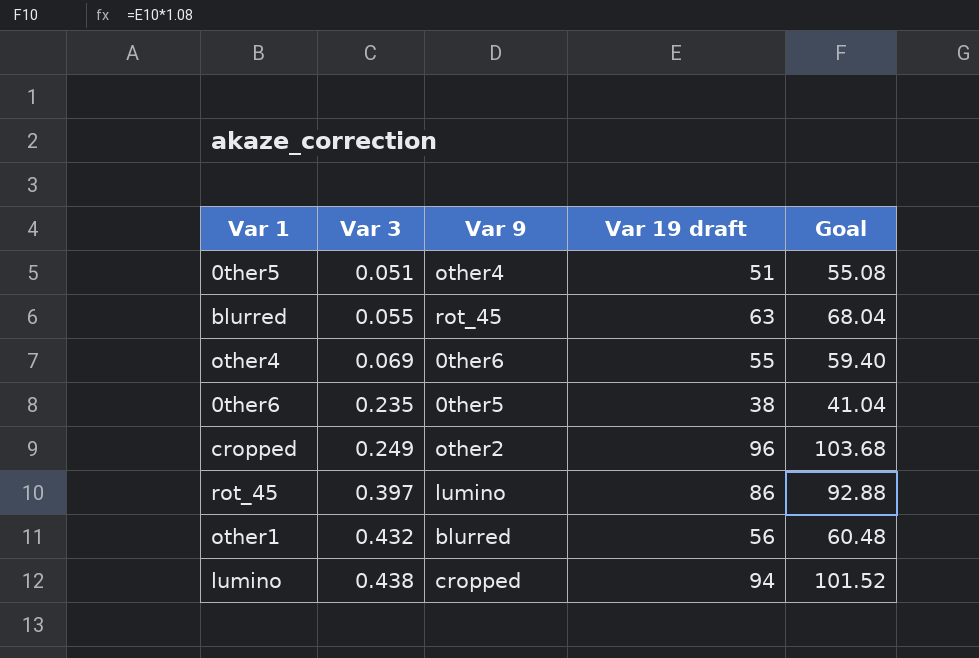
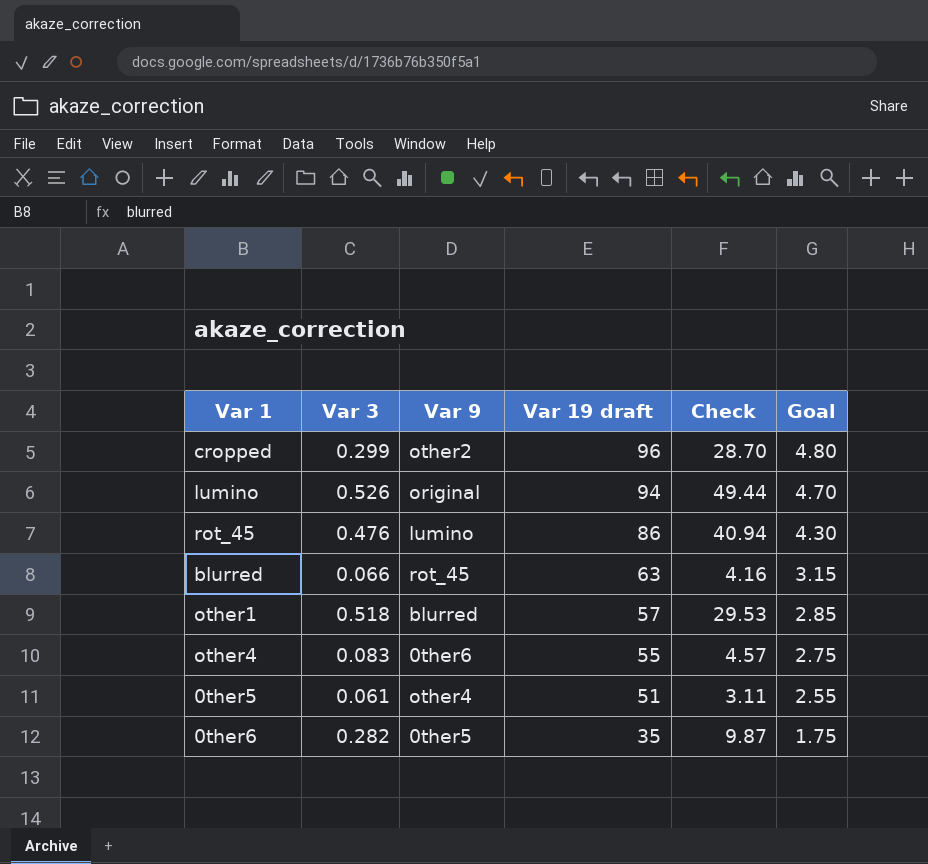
row order: Var 3 ascending -> Var 19 draft descending
column Check | formula: none -> [Var 3] * [Var 19 draft]
column Goal | formula: [Var 19 draft] * 1.08 -> [Var 19 draft] * 0.05
cropped | Var 3: 0.249 -> 0.299
lumino | Var 3: 0.438 -> 0.526
lumino | Var 9: cropped -> original
rot_45 | Var 3: 0.397 -> 0.476
blurred | Var 3: 0.055 -> 0.066
other1 | Var 3: 0.432 -> 0.518
other1 | Var 19 draft: 56 -> 57
other4 | Var 3: 0.069 -> 0.083
0ther5 | Var 3: 0.051 -> 0.061
0ther6 | Var 3: 0.235 -> 0.282
0ther6 | Var 19 draft: 38 -> 35

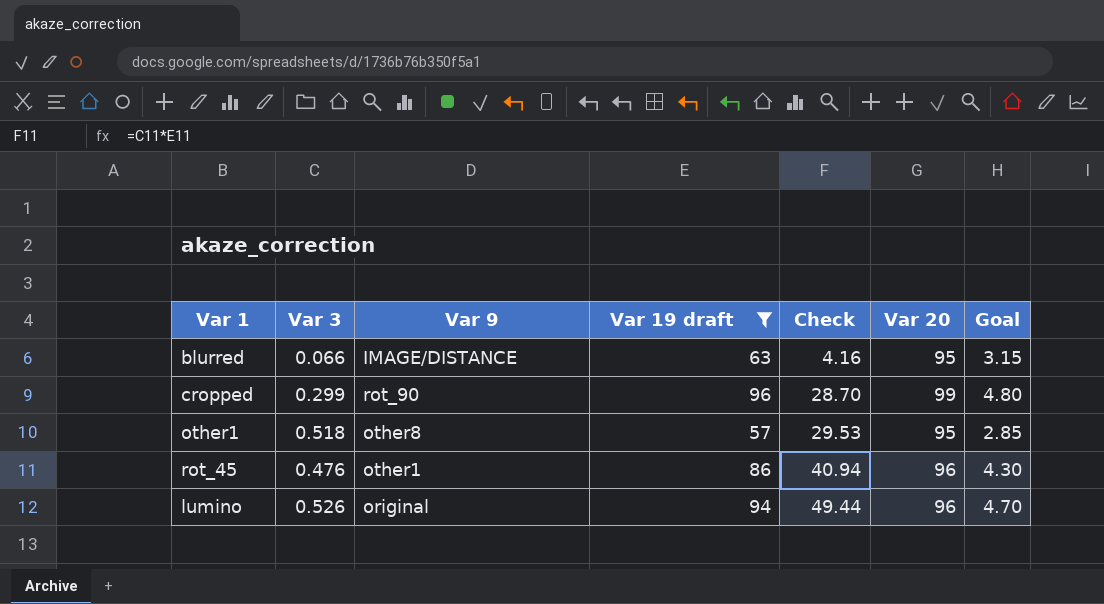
filter: none -> Var 19 draft >= 57
row order: Var 19 draft descending -> Check ascending
column Var 20 | position: none -> 6
blurred | Var 9: rot_45 -> IMAGE/DISTANCE
cropped | Var 9: other2 -> rot_90
other1 | Var 9: blurred -> other8
rot_45 | Var 9: lumino -> other1

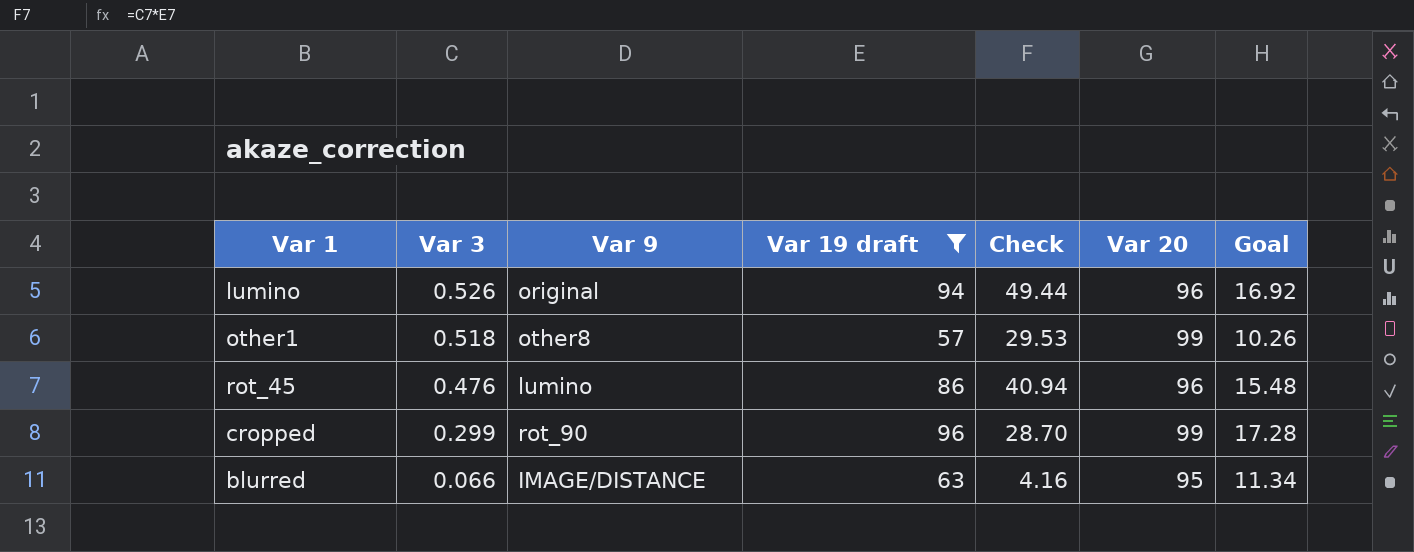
row order: Check ascending -> Var 3 descending
column Goal | formula: [Var 19 draft] * 0.05 -> [Var 19 draft] * 0.18
other1 | Var 20: 95 -> 99
rot_45 | Var 9: other1 -> lumino

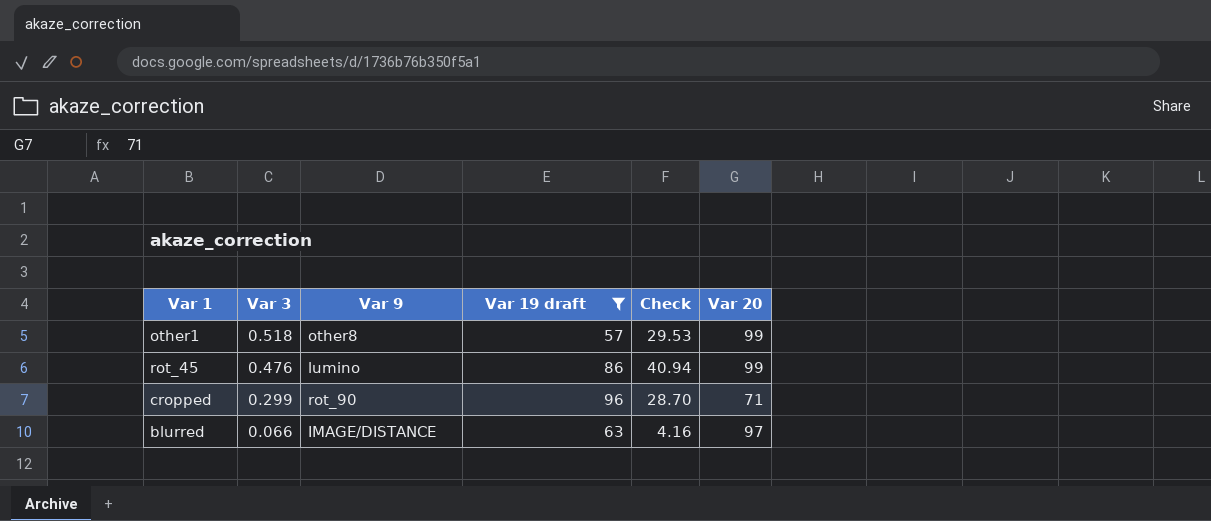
column Goal | formula: [Var 19 draft] * 0.18 -> none
row lumino: 0.526 | original | 94 | 49.44 | 96 | 16.92 -> none
rot_45 | Var 20: 96 -> 99
cropped | Var 20: 99 -> 71
blurred | Var 20: 95 -> 97

